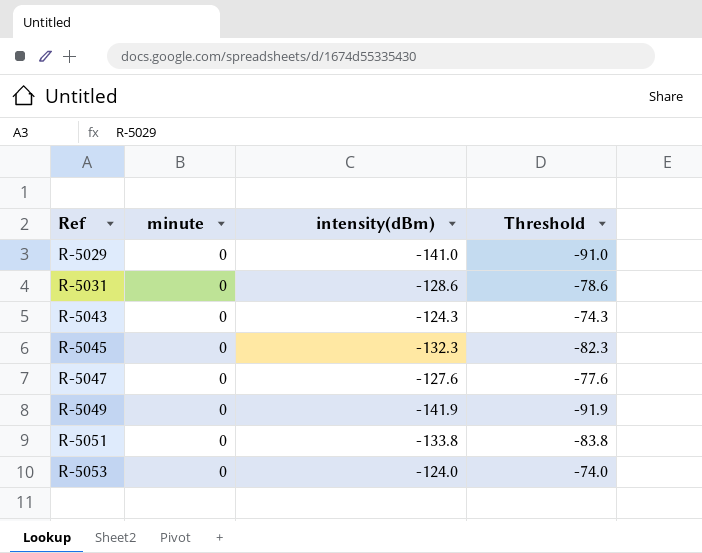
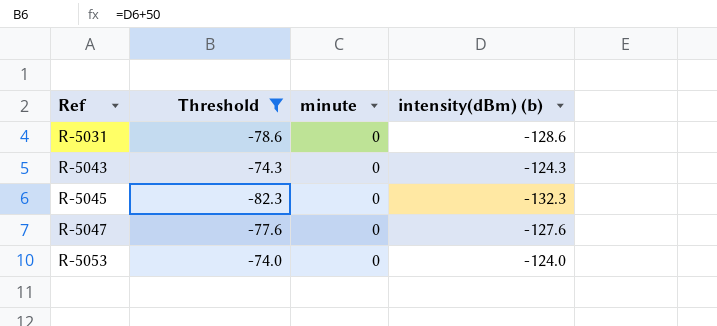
filter: none -> Threshold >= -82.3
column Threshold | position: 4 -> 2
column name: intensity(dBm) -> intensity(dBm) (b)

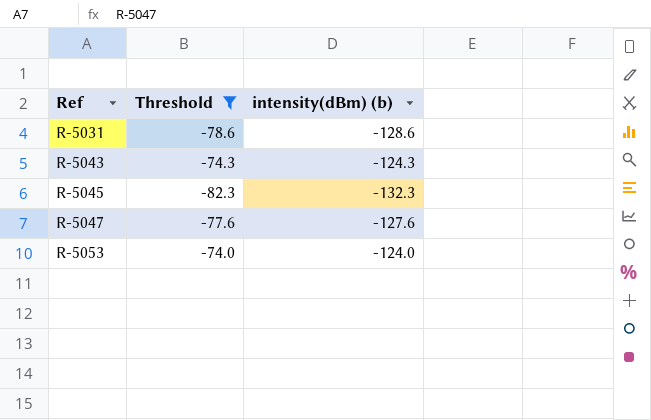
column minute | position: 3 -> none

